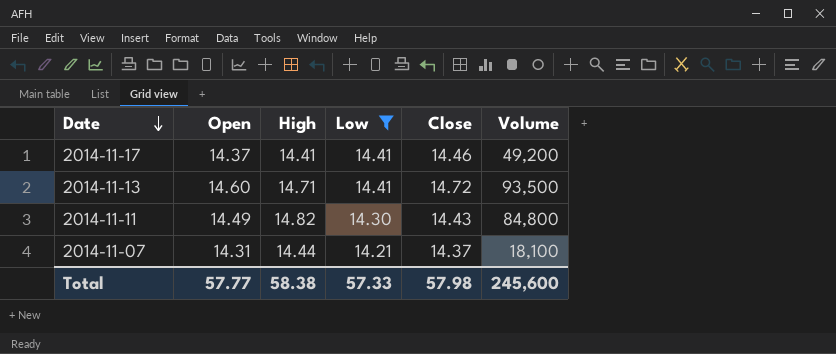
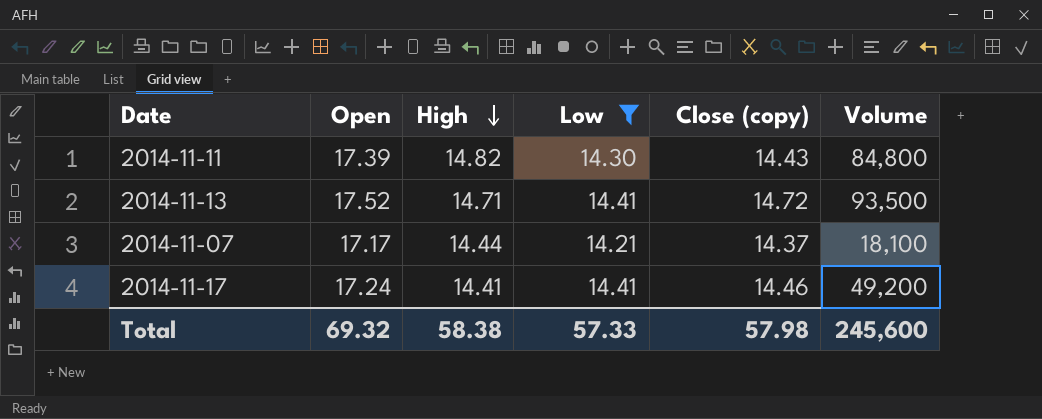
row order: Date descending -> High descending
column name: Close -> Close (copy)
2014-11-11 | Open: 14.49 -> 17.39
2014-11-13 | Open: 14.60 -> 17.52
2014-11-07 | Open: 14.31 -> 17.17
2014-11-17 | Open: 14.37 -> 17.24
Total | Open: 57.77 -> 69.32

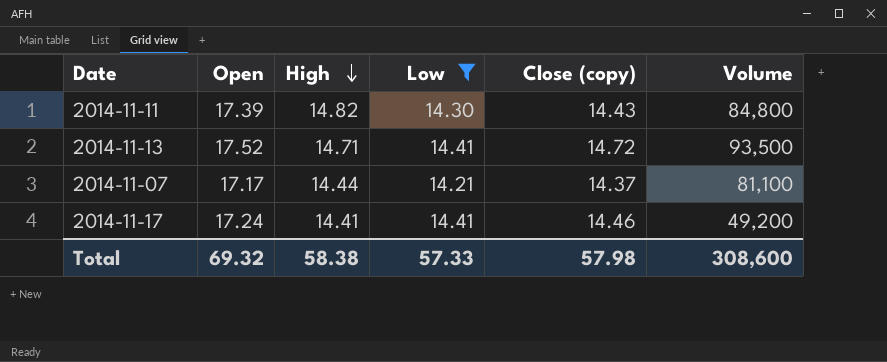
2014-11-07 | Volume: 18,100 -> 81,100
Total | Volume: 245,600 -> 308,600

